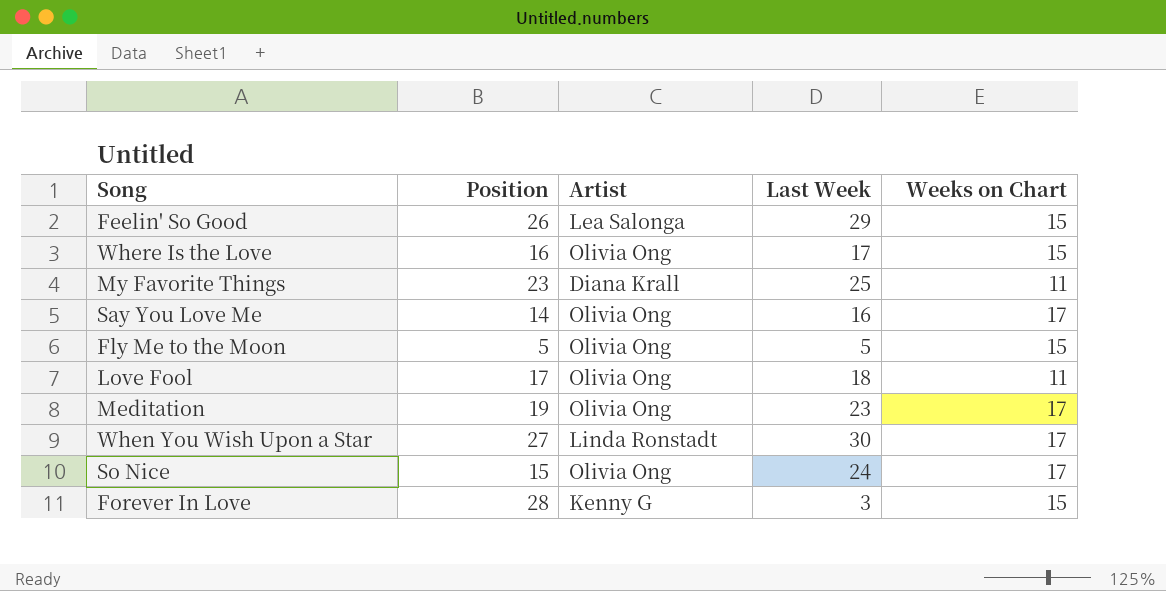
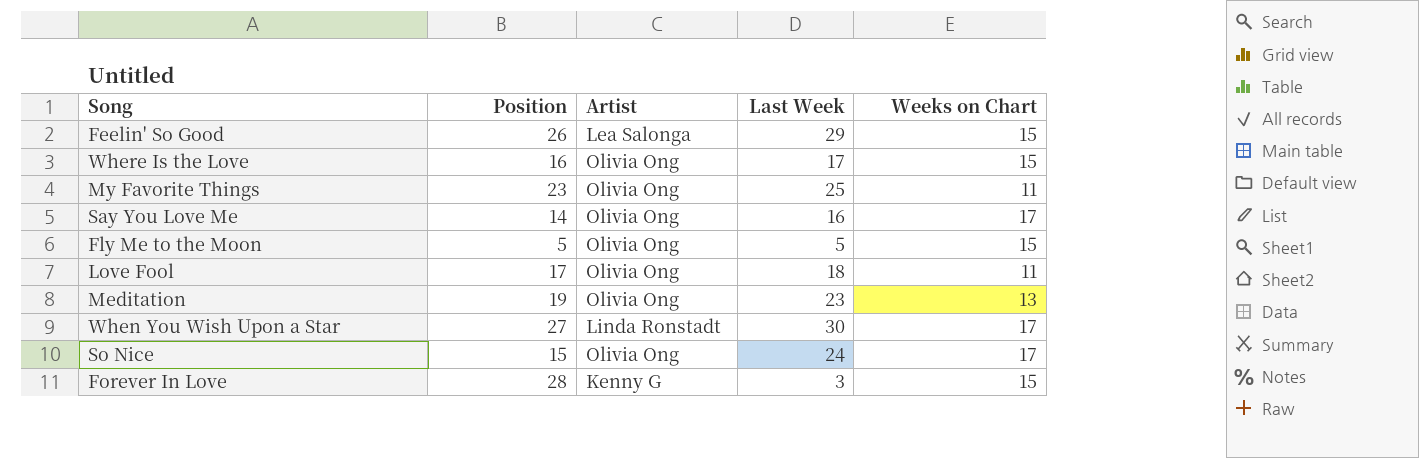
My Favorite Things | Artist: Diana Krall -> Olivia Ong
Meditation | Weeks on Chart: 17 -> 13

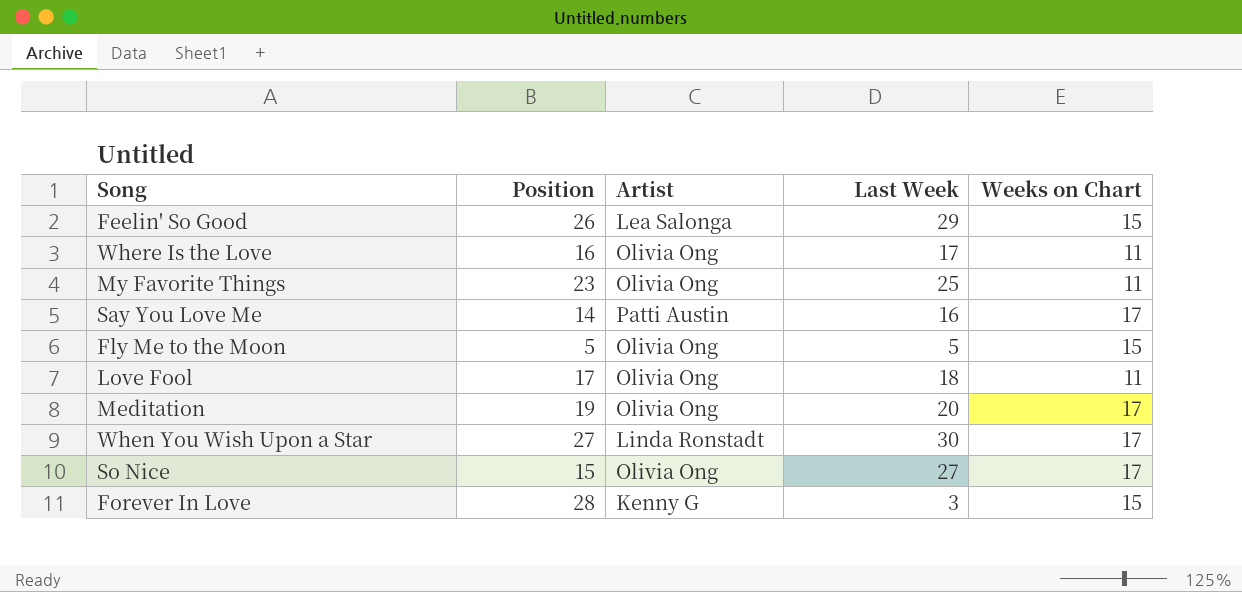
Where Is the Love | Weeks on Chart: 15 -> 11
Say You Love Me | Artist: Olivia Ong -> Patti Austin
Meditation | Last Week: 23 -> 20
Meditation | Weeks on Chart: 13 -> 17
So Nice | Last Week: 24 -> 27

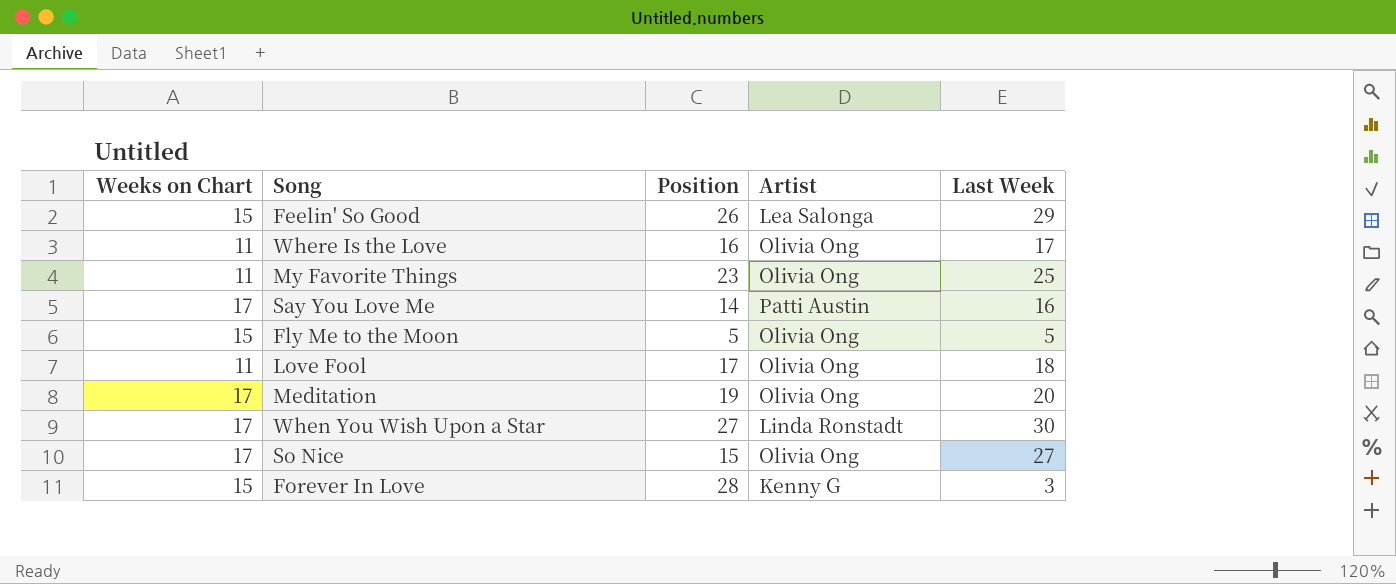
column Weeks on Chart | position: 5 -> 1

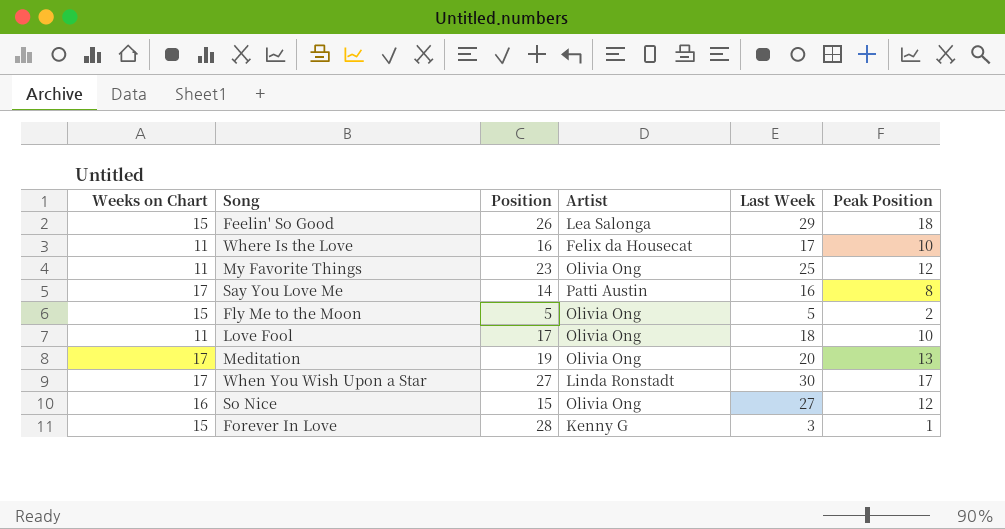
column Peak Position | position: none -> 6
Where Is the Love | Artist: Olivia Ong -> Felix da Housecat
So Nice | Weeks on Chart: 17 -> 16

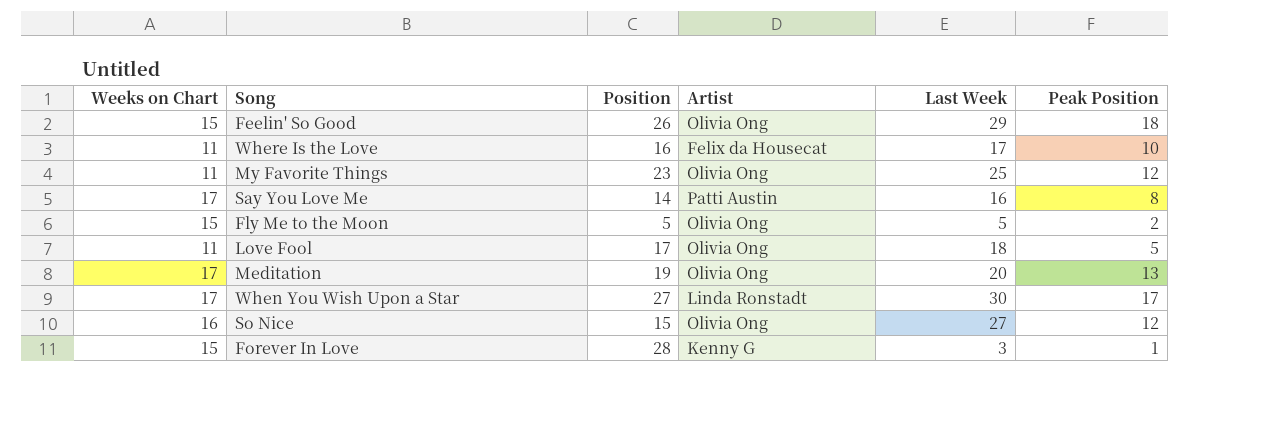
Feelin' So Good | Artist: Lea Salonga -> Olivia Ong
Love Fool | Peak Position: 10 -> 5

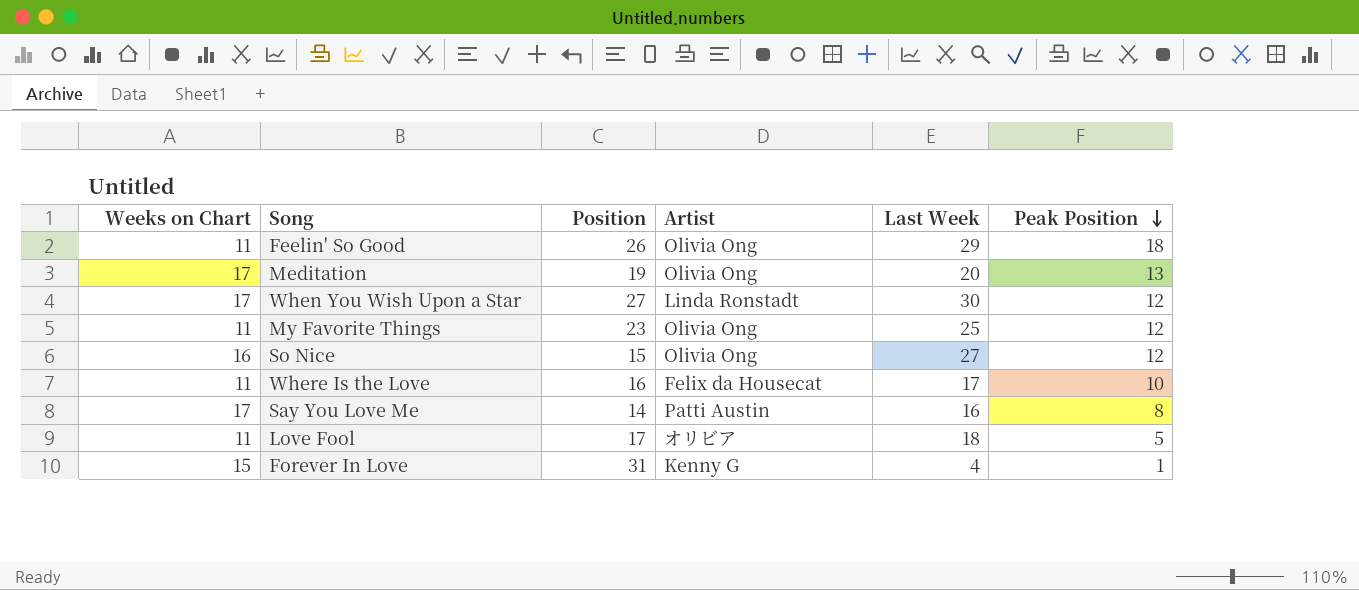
row order: none -> Peak Position descending
row Fly Me to the Moon: 15 | 5 | Olivia Ong | 5 | 2 -> none
Feelin' So Good | Weeks on Chart: 15 -> 11
When You Wish Upon a Star | Peak Position: 17 -> 12
Love Fool | Artist: Olivia Ong -> オリビア
Forever In Love | Position: 28 -> 31
Forever In Love | Last Week: 3 -> 4

